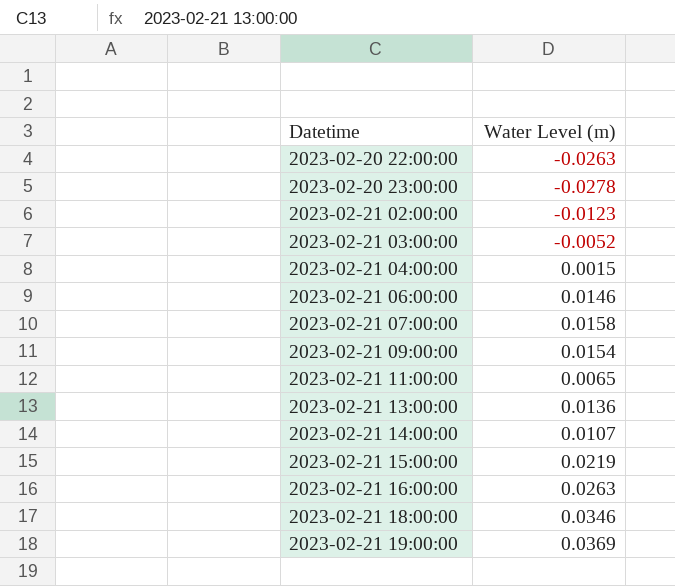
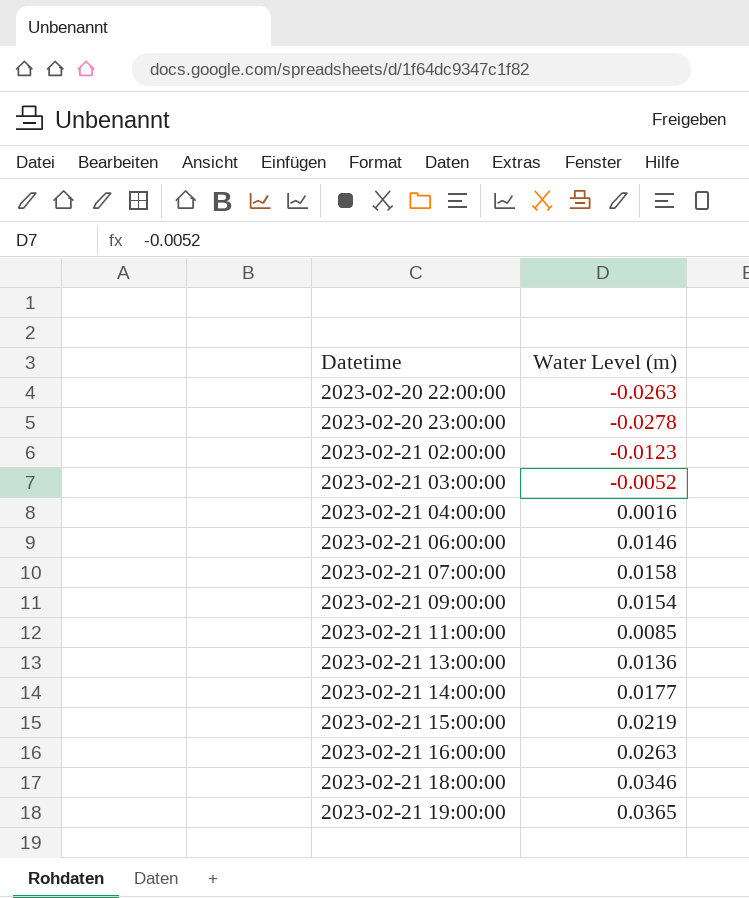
2023-02-21 04:00:00 | Water Level (m): 0.0015 -> 0.0016
2023-02-21 11:00:00 | Water Level (m): 0.0065 -> 0.0085
2023-02-21 14:00:00 | Water Level (m): 0.0107 -> 0.0177
2023-02-21 19:00:00 | Water Level (m): 0.0369 -> 0.0365

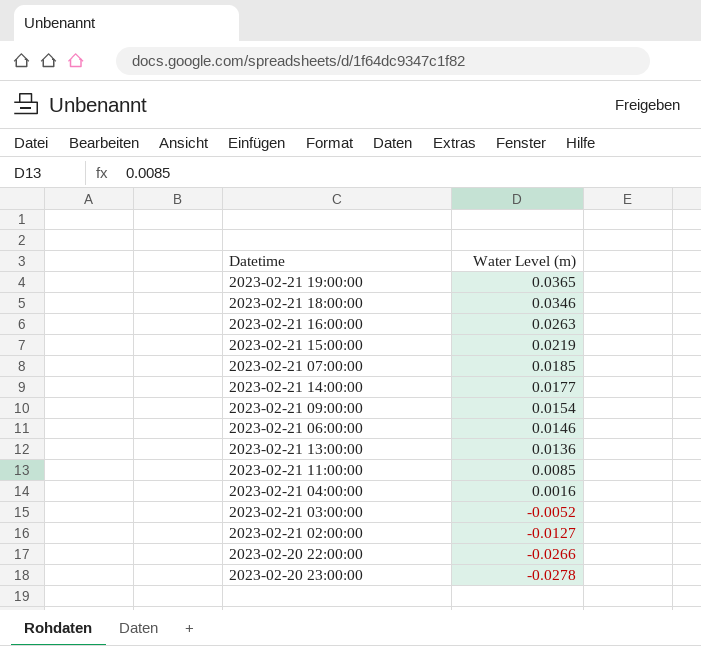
row order: Datetime ascending -> Water Level (m) descending
2023-02-21 07:00:00 | Water Level (m): 0.0158 -> 0.0185
2023-02-21 02:00:00 | Water Level (m): -0.0123 -> -0.0127
2023-02-20 22:00:00 | Water Level (m): -0.0263 -> -0.0266

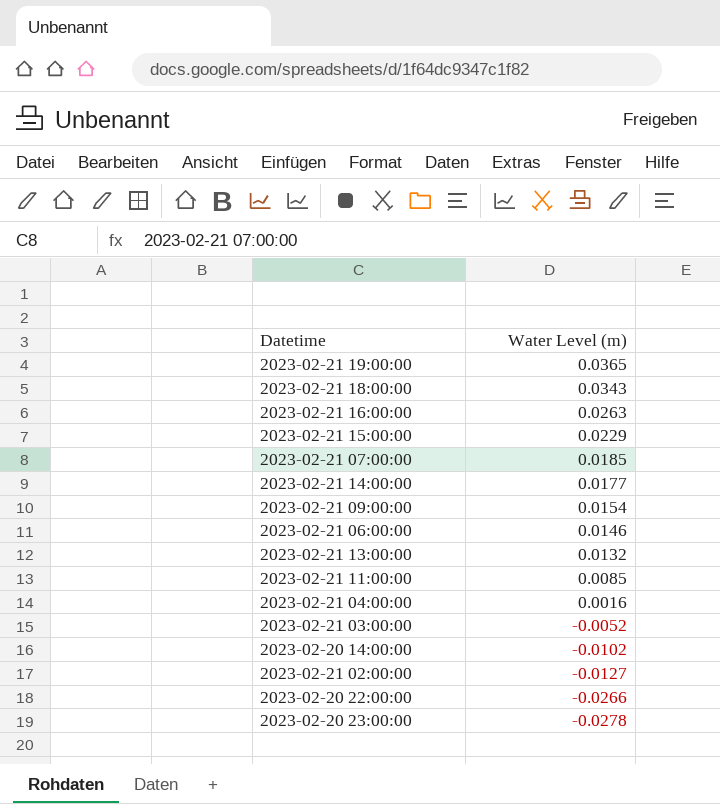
2023-02-21 18:00:00 | Water Level (m): 0.0346 -> 0.0343
2023-02-21 15:00:00 | Water Level (m): 0.0219 -> 0.0229
2023-02-21 13:00:00 | Water Level (m): 0.0136 -> 0.0132
row 2023-02-20 14:00:00: none -> -0.0102

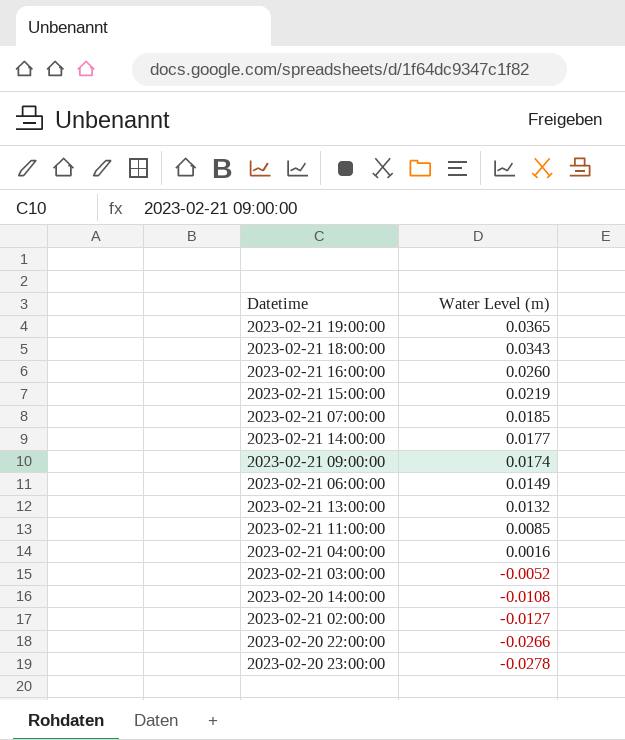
2023-02-21 16:00:00 | Water Level (m): 0.0263 -> 0.0260
2023-02-21 15:00:00 | Water Level (m): 0.0229 -> 0.0219
2023-02-21 09:00:00 | Water Level (m): 0.0154 -> 0.0174
2023-02-21 06:00:00 | Water Level (m): 0.0146 -> 0.0149
2023-02-20 14:00:00 | Water Level (m): -0.0102 -> -0.0108

